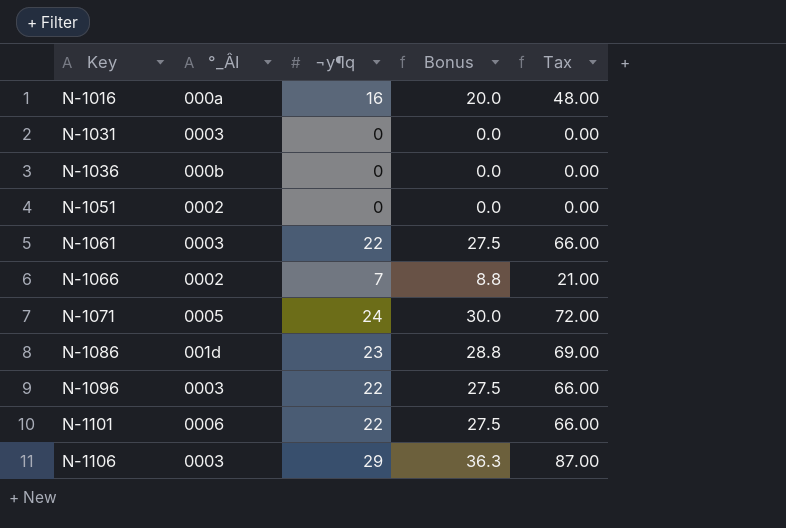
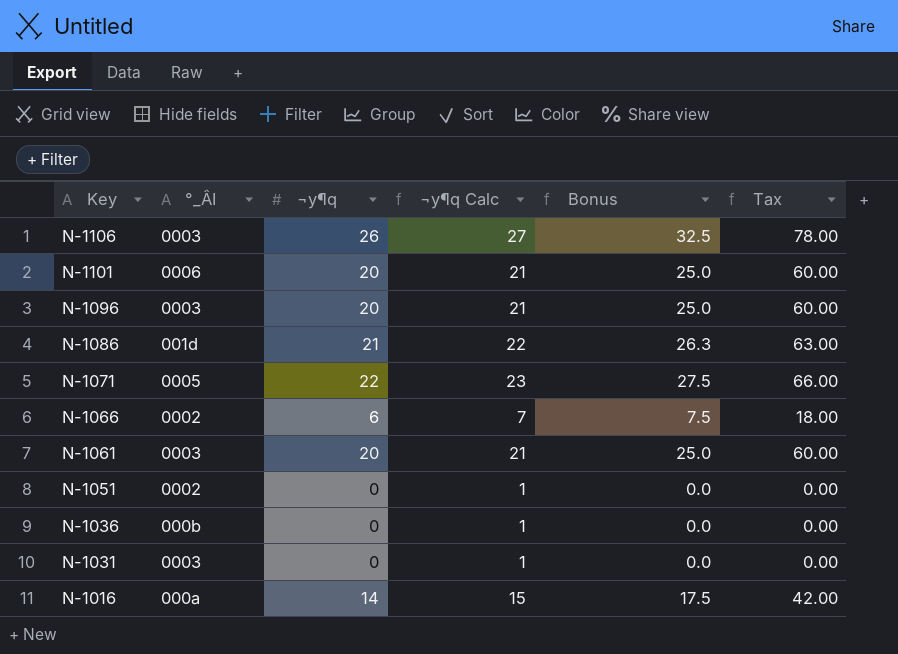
row order: Key ascending -> Key descending
column ¬y¶q Calc | formula: none -> [¬y¶q] + 1
N-1106 | ¬y¶q: 29 -> 26
N-1106 | Bonus: 36.3 -> 32.5
N-1106 | Tax: 87.00 -> 78.00
N-1101 | ¬y¶q: 22 -> 20
N-1101 | Bonus: 27.5 -> 25.0
N-1101 | Tax: 66.00 -> 60.00
N-1096 | ¬y¶q: 22 -> 20
N-1096 | Bonus: 27.5 -> 25.0
N-1096 | Tax: 66.00 -> 60.00
N-1086 | ¬y¶q: 23 -> 21
N-1086 | Bonus: 28.8 -> 26.3
N-1086 | Tax: 69.00 -> 63.00
N-1071 | ¬y¶q: 24 -> 22
N-1071 | Bonus: 30.0 -> 27.5
N-1071 | Tax: 72.00 -> 66.00
N-1066 | ¬y¶q: 7 -> 6
N-1066 | Bonus: 8.8 -> 7.5
N-1066 | Tax: 21.00 -> 18.00
N-1061 | ¬y¶q: 22 -> 20
N-1061 | Bonus: 27.5 -> 25.0
N-1061 | Tax: 66.00 -> 60.00
N-1016 | ¬y¶q: 16 -> 14
N-1016 | Bonus: 20.0 -> 17.5
N-1016 | Tax: 48.00 -> 42.00

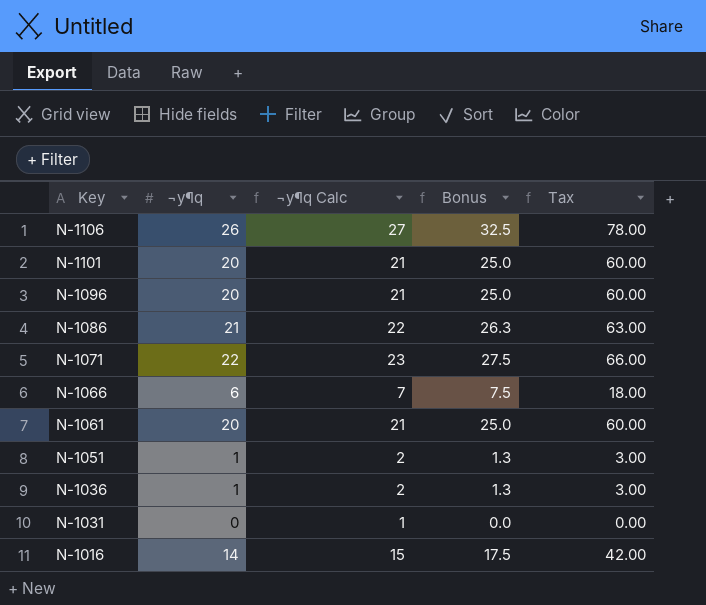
column °_ÂI | position: 2 -> none
N-1051 | ¬y¶q: 0 -> 1
N-1051 | ¬y¶q Calc: 1 -> 2
N-1051 | Bonus: 0.0 -> 1.3
N-1051 | Tax: 0.00 -> 3.00
N-1036 | ¬y¶q: 0 -> 1
N-1036 | ¬y¶q Calc: 1 -> 2
N-1036 | Bonus: 0.0 -> 1.3
N-1036 | Tax: 0.00 -> 3.00

